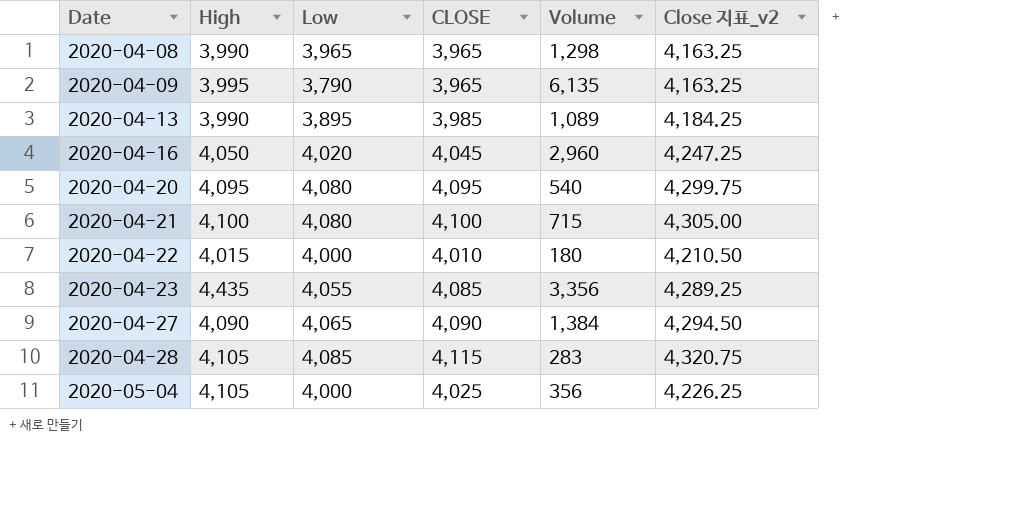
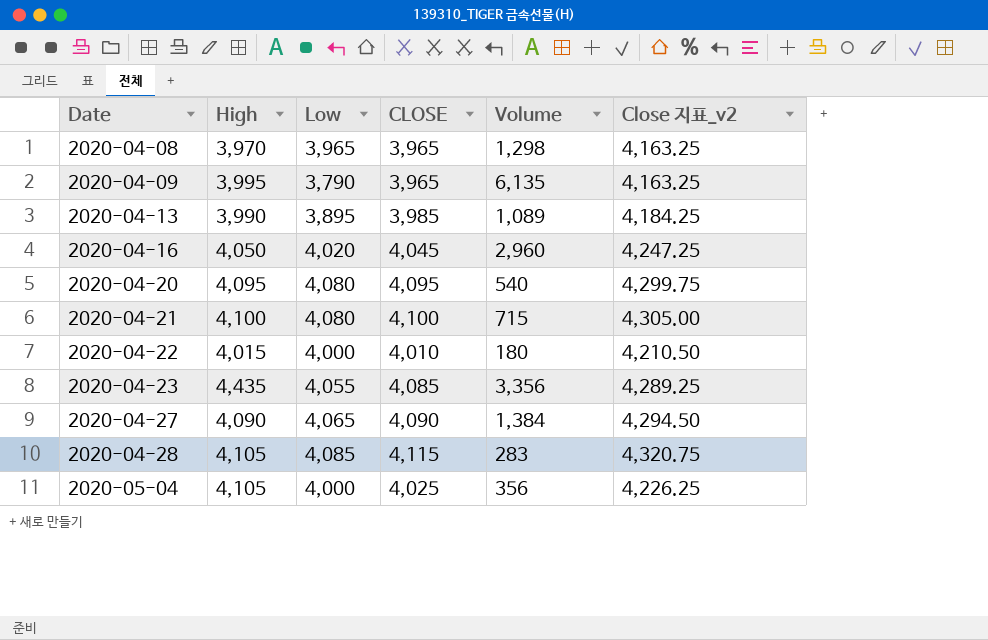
2020-04-08 | High: 3,990 -> 3,970

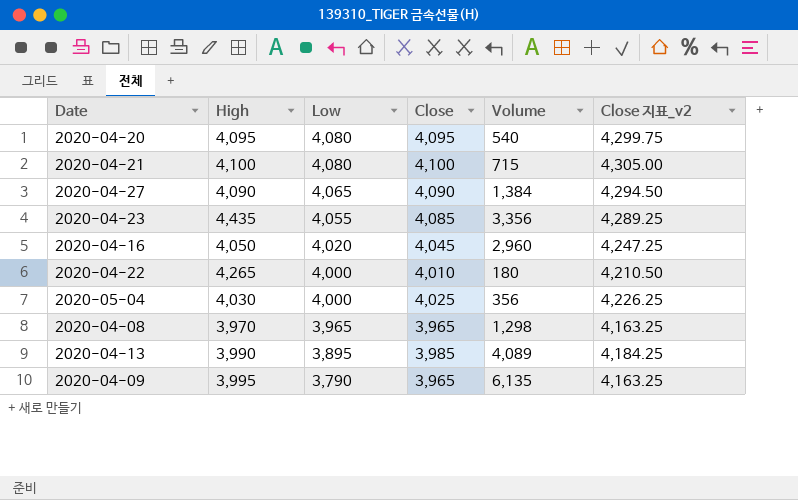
row order: Date ascending -> Low descending
column name: CLOSE -> Close
row 2020-04-28: 4,105 | 4,085 | 4,115 | 283 | 4,320.75 -> none
2020-04-22 | High: 4,015 -> 4,265
2020-05-04 | High: 4,105 -> 4,030
2020-04-13 | Volume: 1,089 -> 4,089

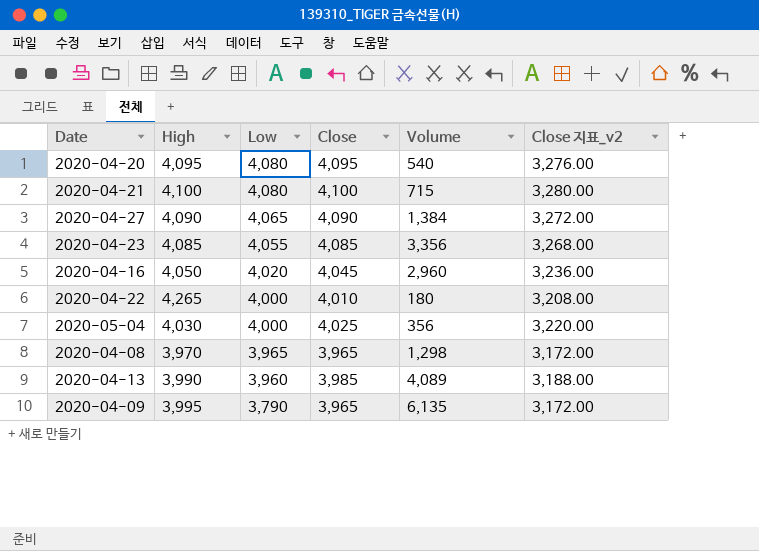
column Close 지표_v2 | formula: [Close] * 1.05 -> [Close] * 0.8
2020-04-23 | High: 4,435 -> 4,085
2020-04-13 | Low: 3,895 -> 3,960

